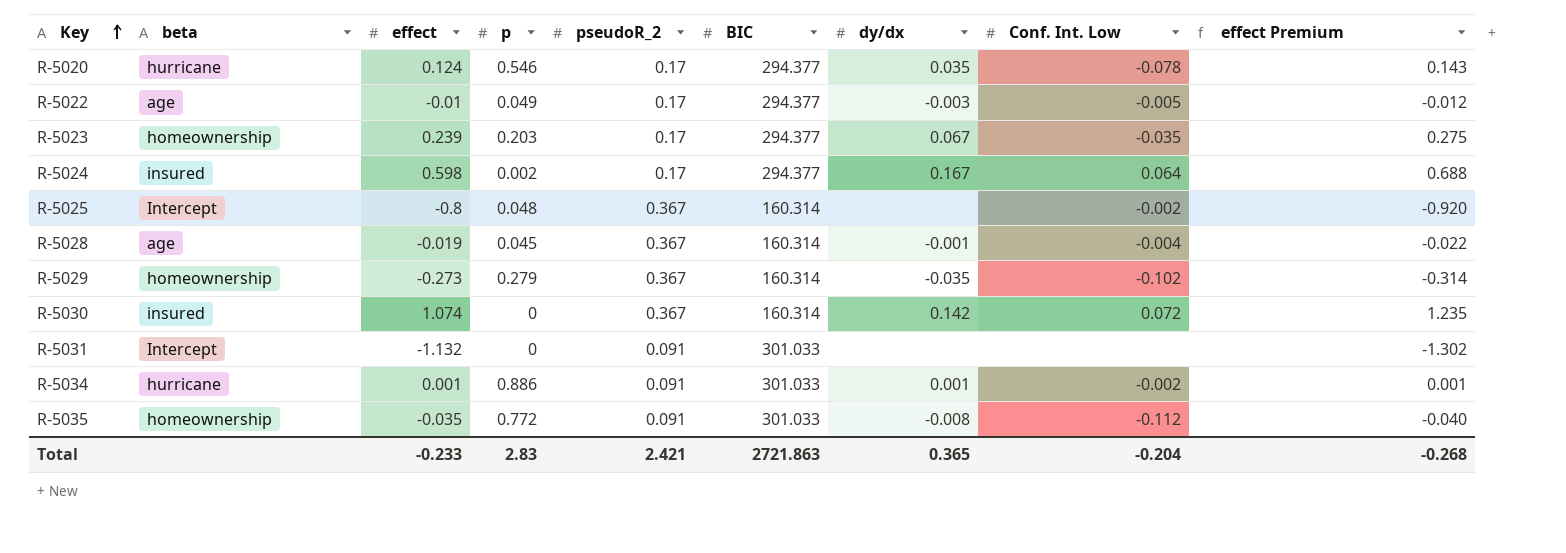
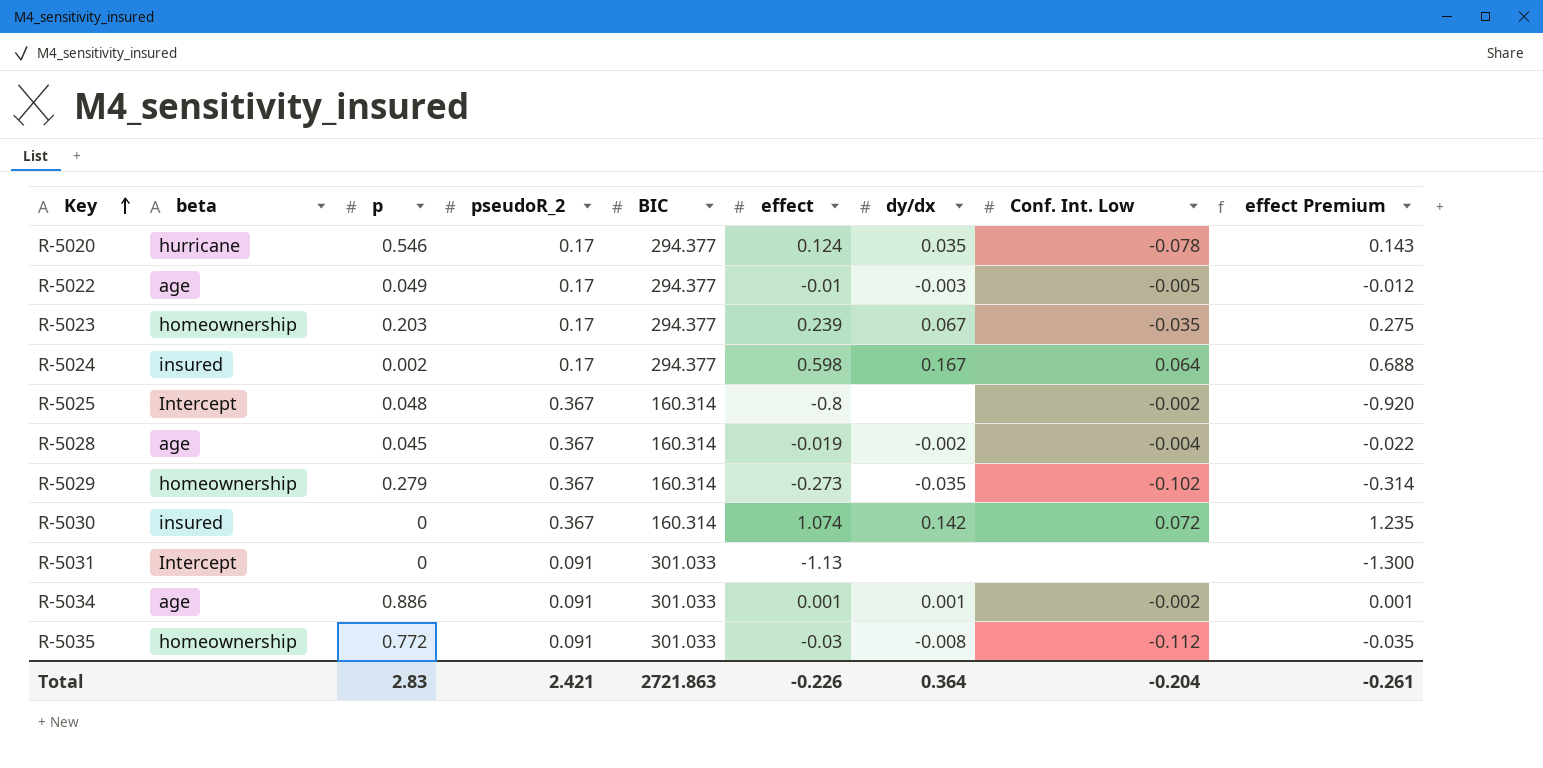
column effect | position: 3 -> 6
R-5028 | dy/dx: -0.001 -> -0.002
R-5031 | effect: -1.132 -> -1.13
R-5031 | effect Premium: -1.302 -> -1.300
R-5034 | beta: hurricane -> age
R-5035 | effect: -0.035 -> -0.03
R-5035 | effect Premium: -0.040 -> -0.035
Total | effect: -0.233 -> -0.226
Total | dy/dx: 0.365 -> 0.364
Total | effect Premium: -0.268 -> -0.261

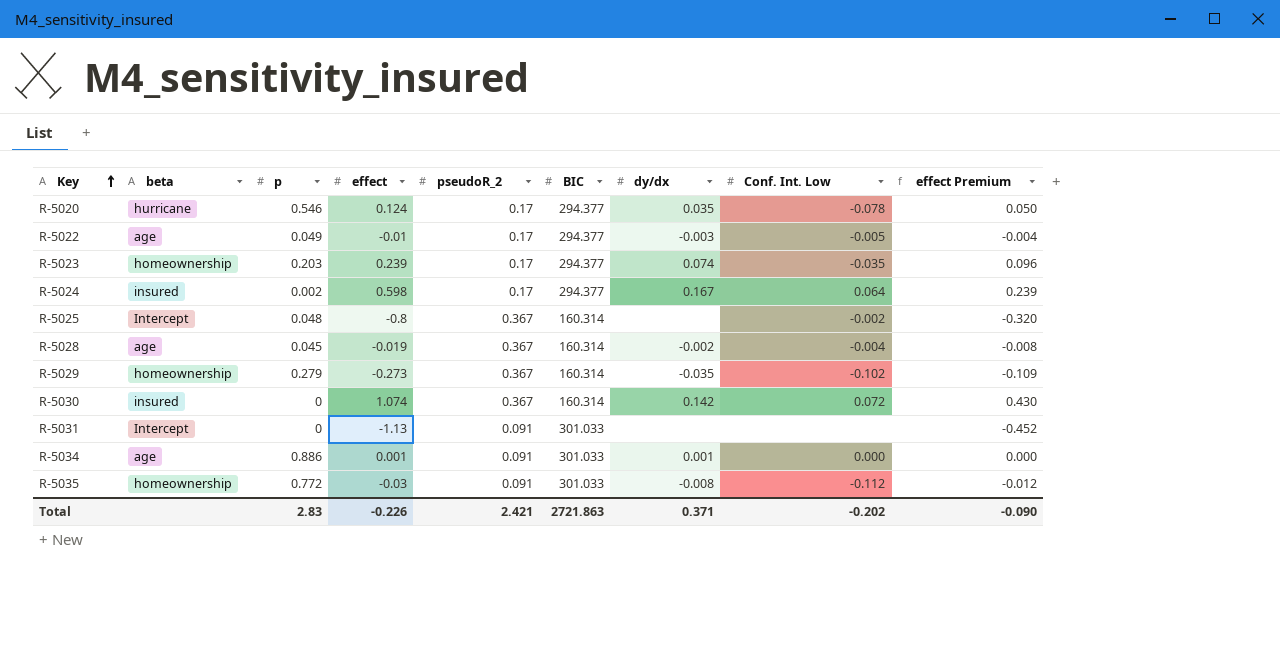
column effect | position: 6 -> 4
column effect Premium | formula: [effect] * 1.15 -> [effect] * 0.4
R-5023 | dy/dx: 0.067 -> 0.074
R-5034 | Conf. Int. Low: -0.002 -> 0.000
Total | dy/dx: 0.364 -> 0.371
Total | Conf. Int. Low: -0.204 -> -0.202
Total | effect Premium: -0.261 -> -0.090

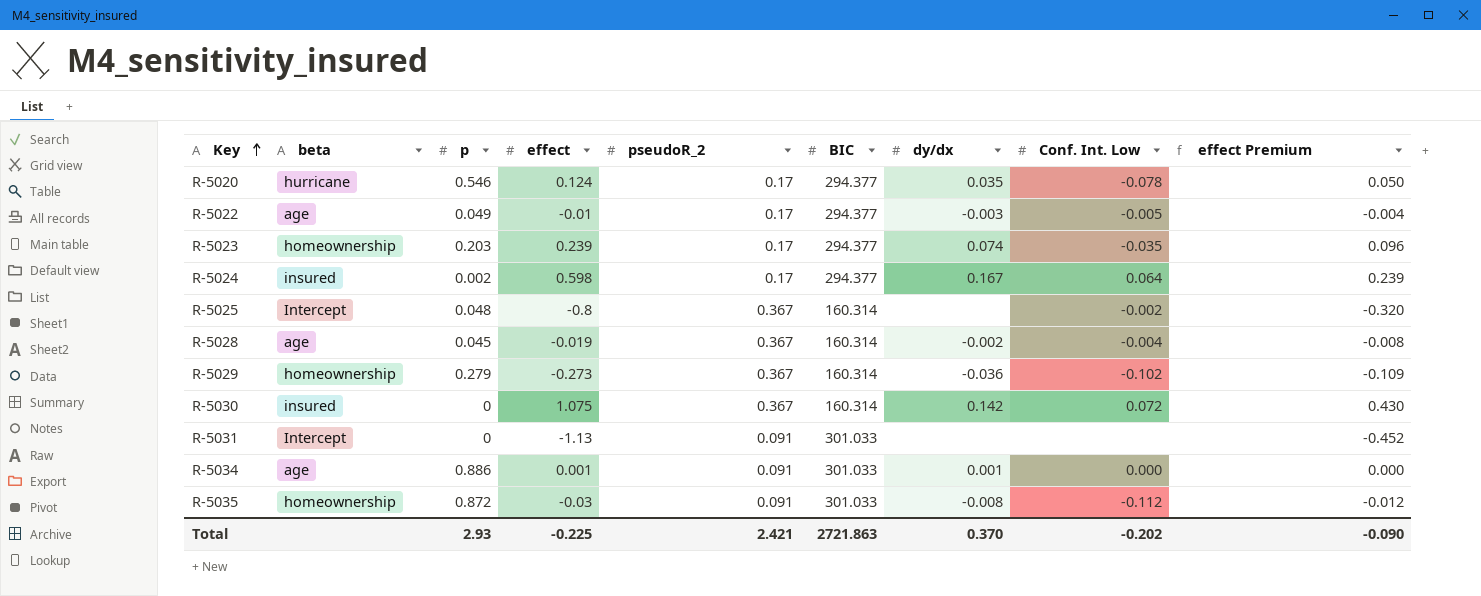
R-5029 | dy/dx: -0.035 -> -0.036
R-5030 | effect: 1.074 -> 1.075
R-5035 | p: 0.772 -> 0.872
Total | p: 2.83 -> 2.93
Total | effect: -0.226 -> -0.225
Total | dy/dx: 0.371 -> 0.370

